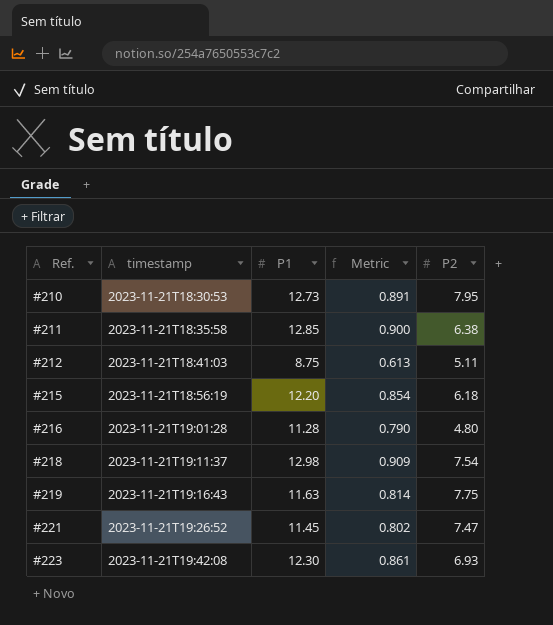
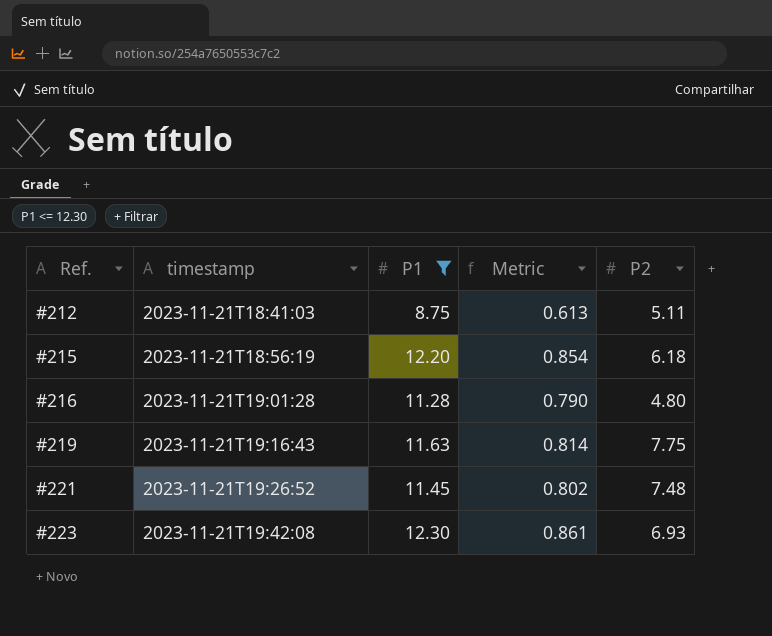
filter: none -> P1 <= 12.30
#221 | P2: 7.47 -> 7.48

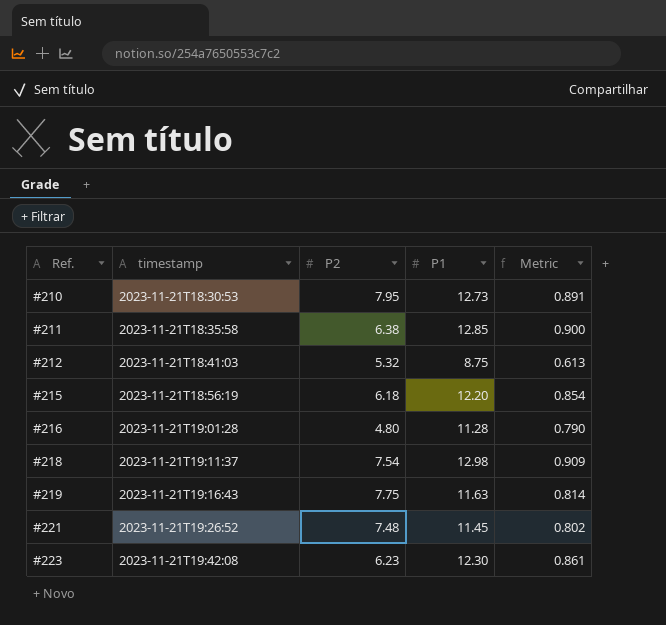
filter: P1 <= 12.30 -> none
column P2 | position: 5 -> 3
#212 | P2: 5.11 -> 5.32
#223 | P2: 6.93 -> 6.23

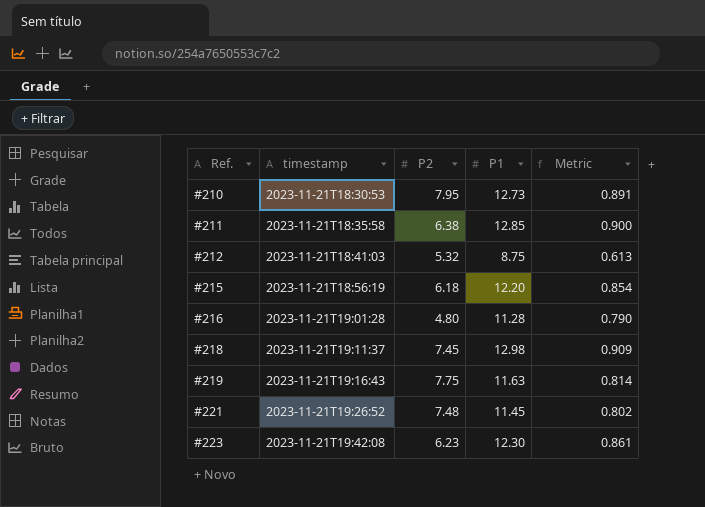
#218 | P2: 7.54 -> 7.45

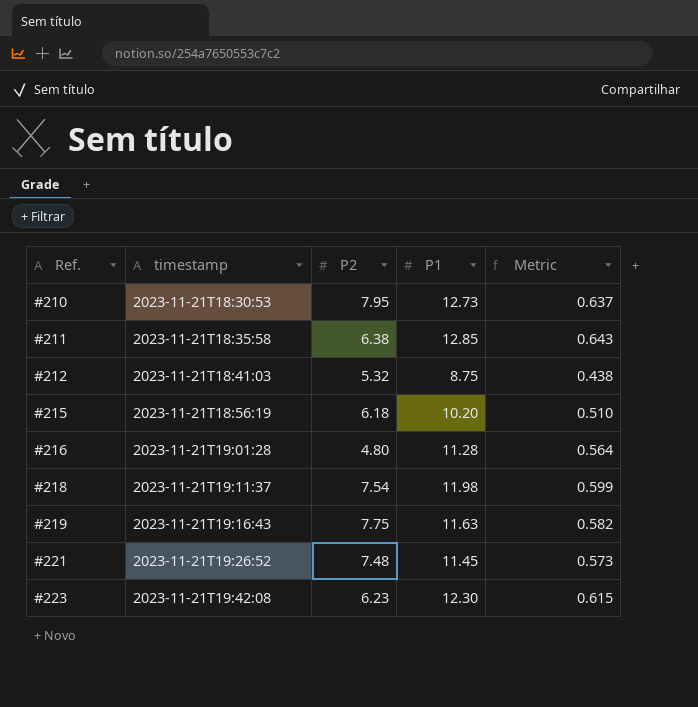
column Metric | formula: [P1] * 0.07 -> [P1] * 0.05
#215 | P1: 12.20 -> 10.20
#218 | P2: 7.45 -> 7.54
#218 | P1: 12.98 -> 11.98

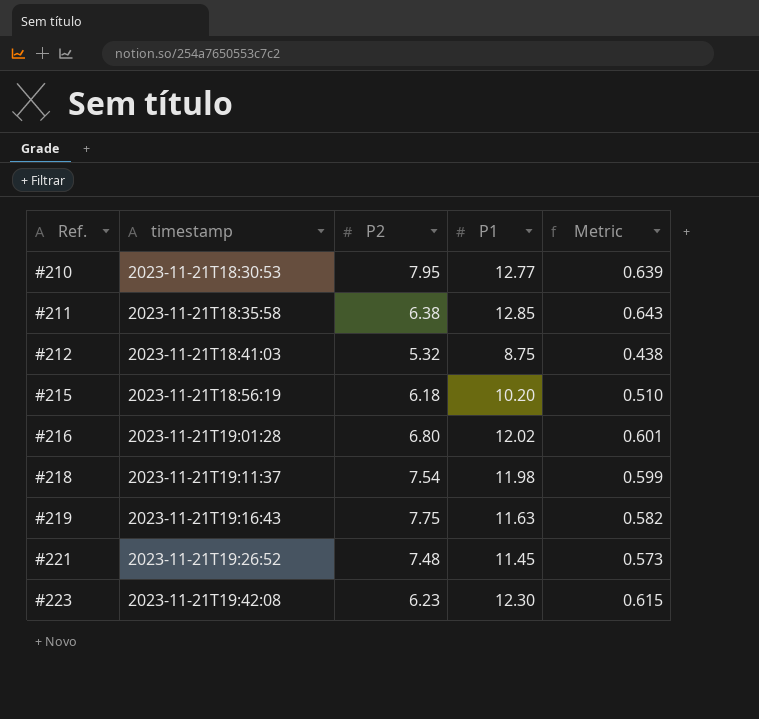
#210 | P1: 12.73 -> 12.77
#210 | Metric: 0.637 -> 0.639
#216 | P2: 4.80 -> 6.80
#216 | P1: 11.28 -> 12.02
#216 | Metric: 0.564 -> 0.601

